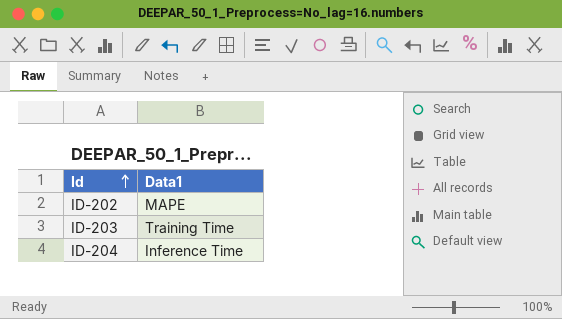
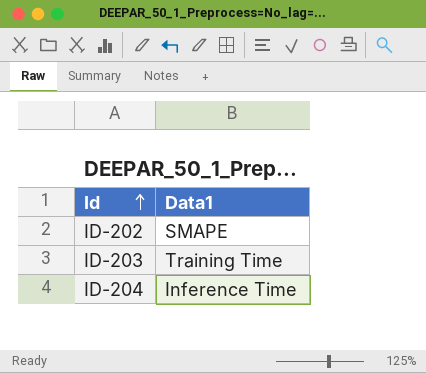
ID-202 | Data1: MAPE -> SMAPE

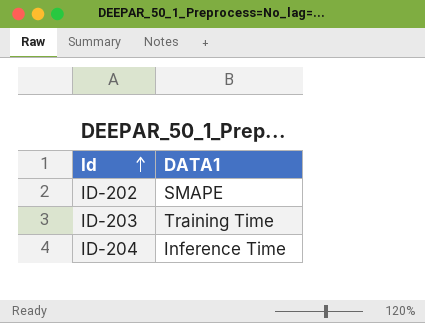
column name: Data1 -> DATA1

